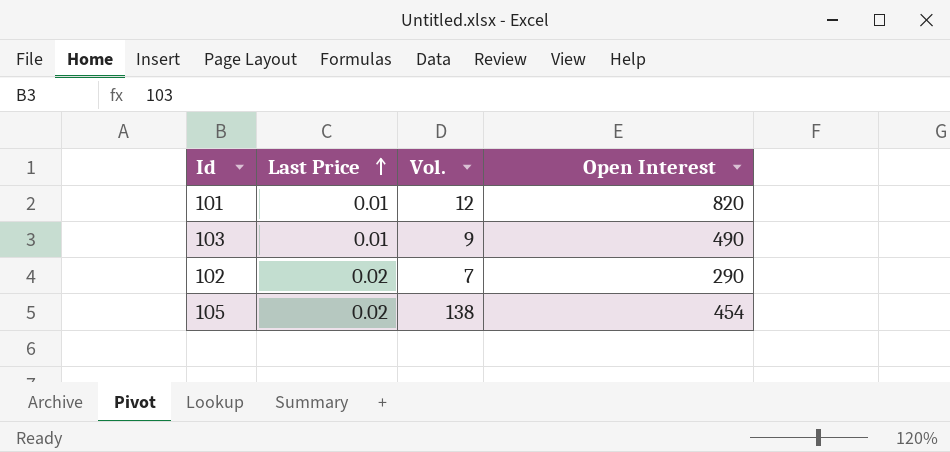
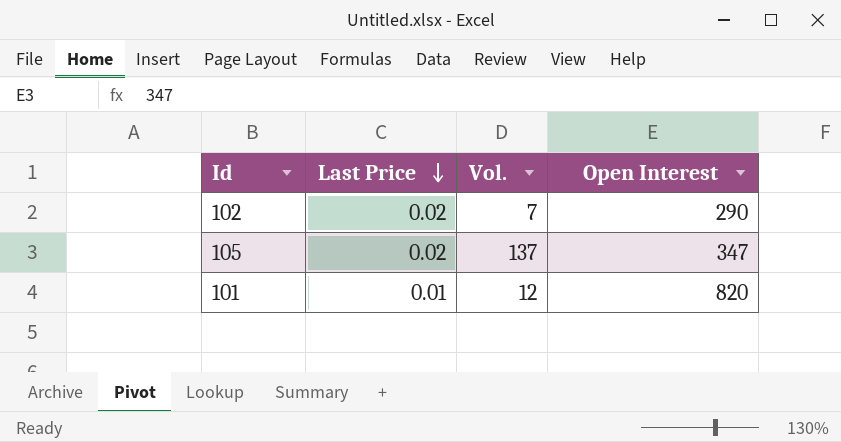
row order: Last Price ascending -> Last Price descending
row 103: 0.01 | 9 | 490 -> none
105 | Vol.: 138 -> 137
105 | Open Interest: 454 -> 347

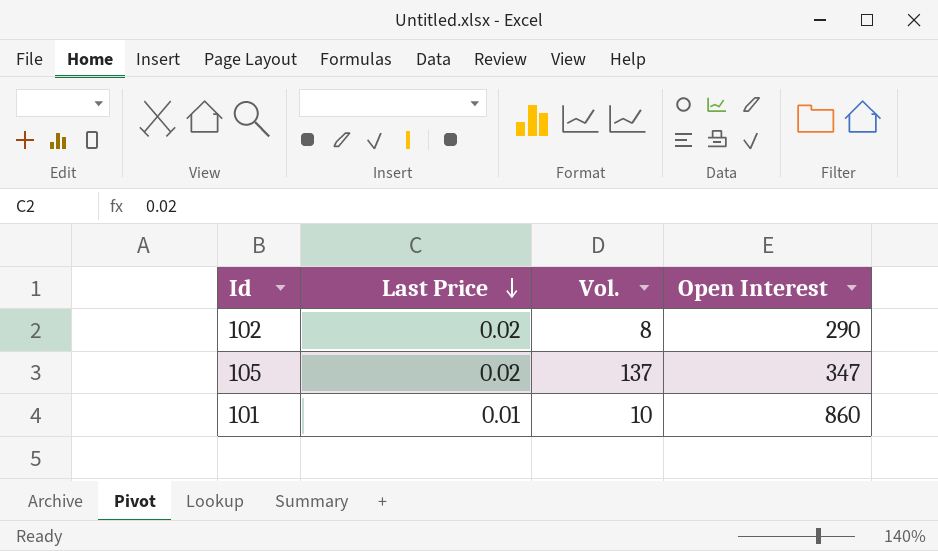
102 | Vol.: 7 -> 8
101 | Vol.: 12 -> 10
101 | Open Interest: 820 -> 860

